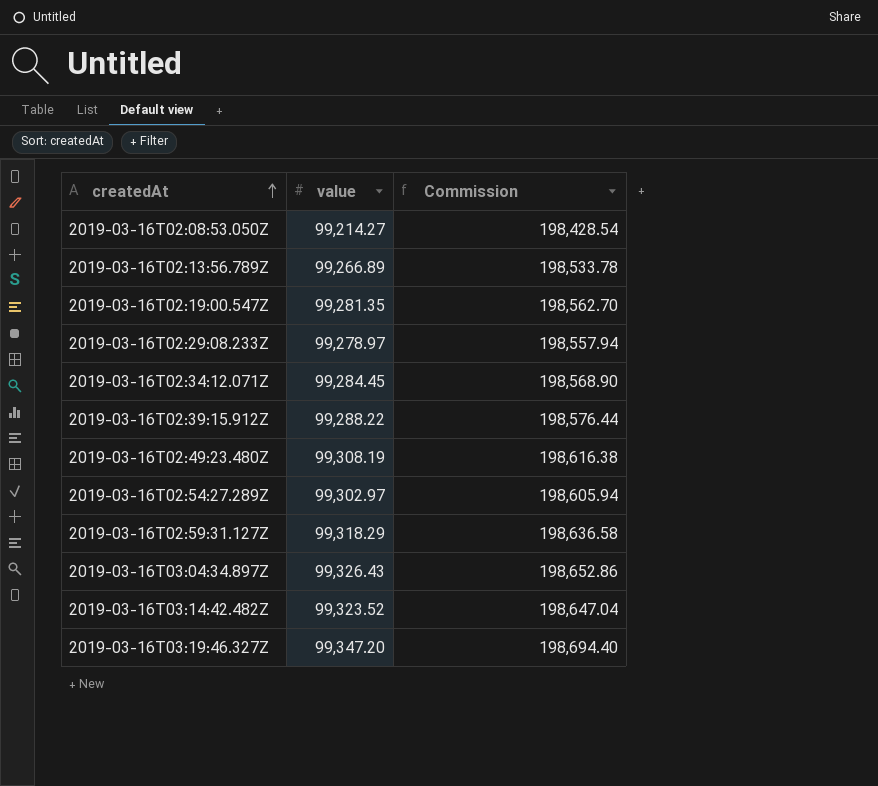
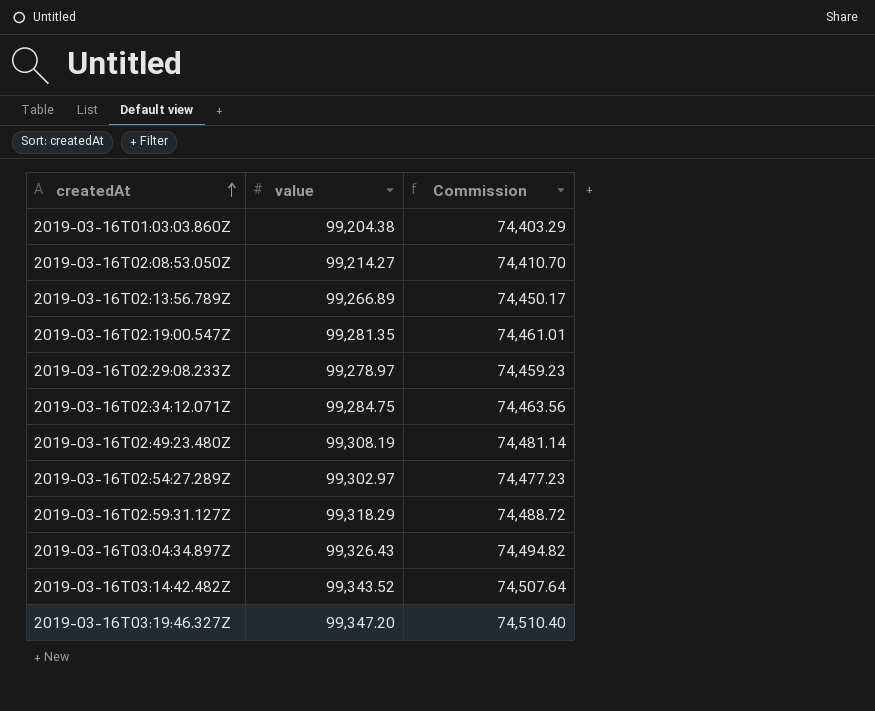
column Commission | formula: [value] * 2 -> [value] * 0.75
row 2019-03-16T02:39:15.912Z: 99,288.22 | 198,576.44 -> none
row 2019-03-16T01:03:03.860Z: none -> 99,204.38 | 74,403.29
2019-03-16T02:34:12.071Z | value: 99,284.45 -> 99,284.75
2019-03-16T03:14:42.482Z | value: 99,323.52 -> 99,343.52

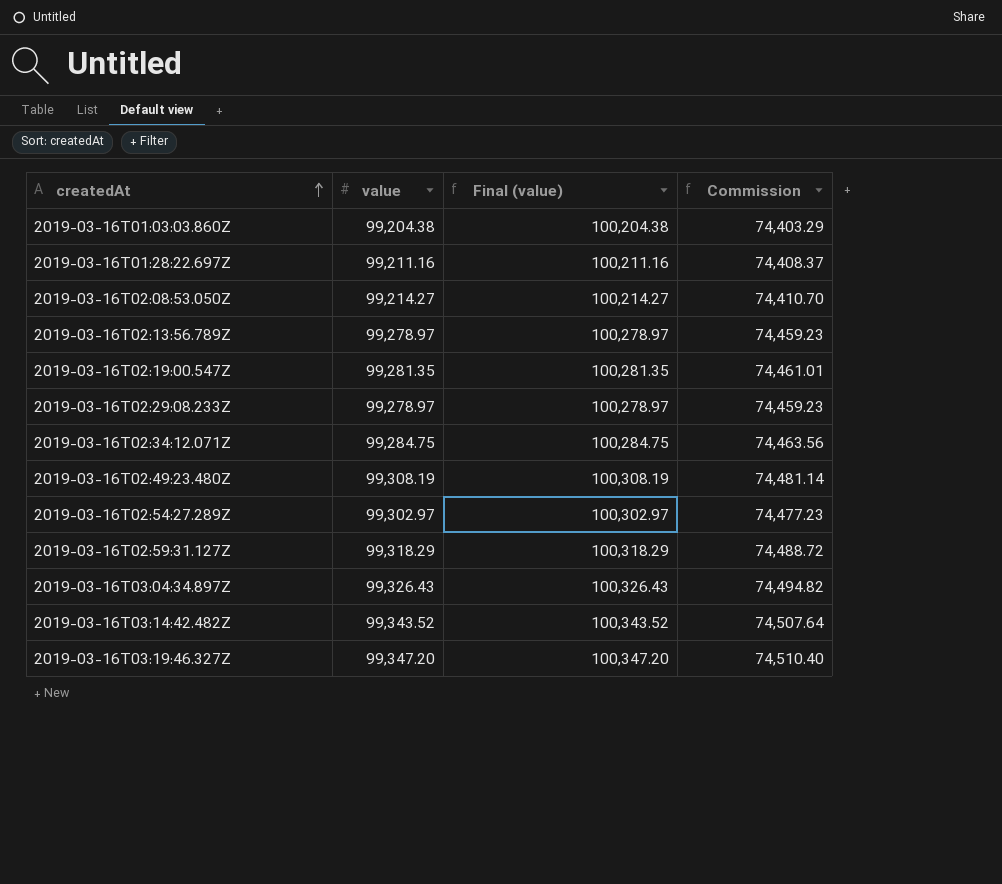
column Final (value) | formula: none -> [value] + 1000
row 2019-03-16T01:28:22.697Z: none -> 99,211.16 | 100,211.16 | 74,408.37
2019-03-16T02:13:56.789Z | value: 99,266.89 -> 99,278.97
2019-03-16T02:13:56.789Z | Commission: 74,450.17 -> 74,459.23

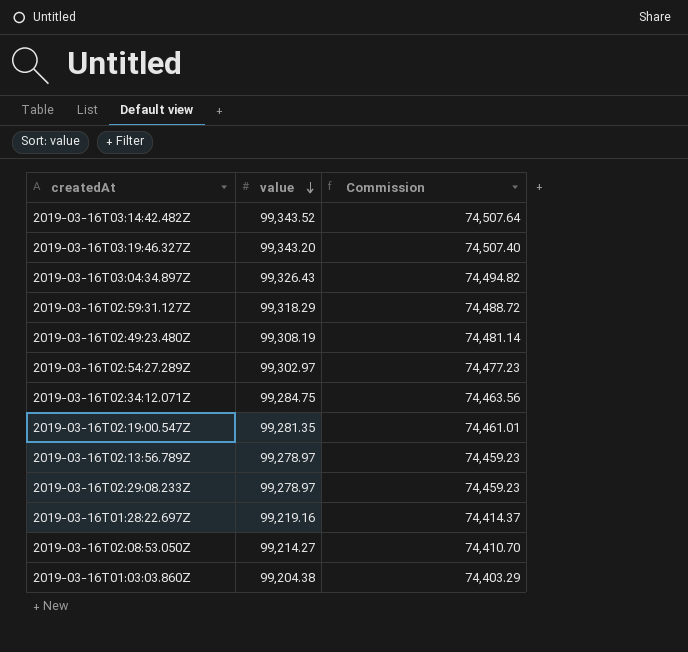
row order: createdAt ascending -> value descending
column Final (value) | formula: [value] + 1000 -> none
2019-03-16T03:19:46.327Z | value: 99,347.20 -> 99,343.20
2019-03-16T03:19:46.327Z | Commission: 74,510.40 -> 74,507.40
2019-03-16T01:28:22.697Z | value: 99,211.16 -> 99,219.16
2019-03-16T01:28:22.697Z | Commission: 74,408.37 -> 74,414.37

